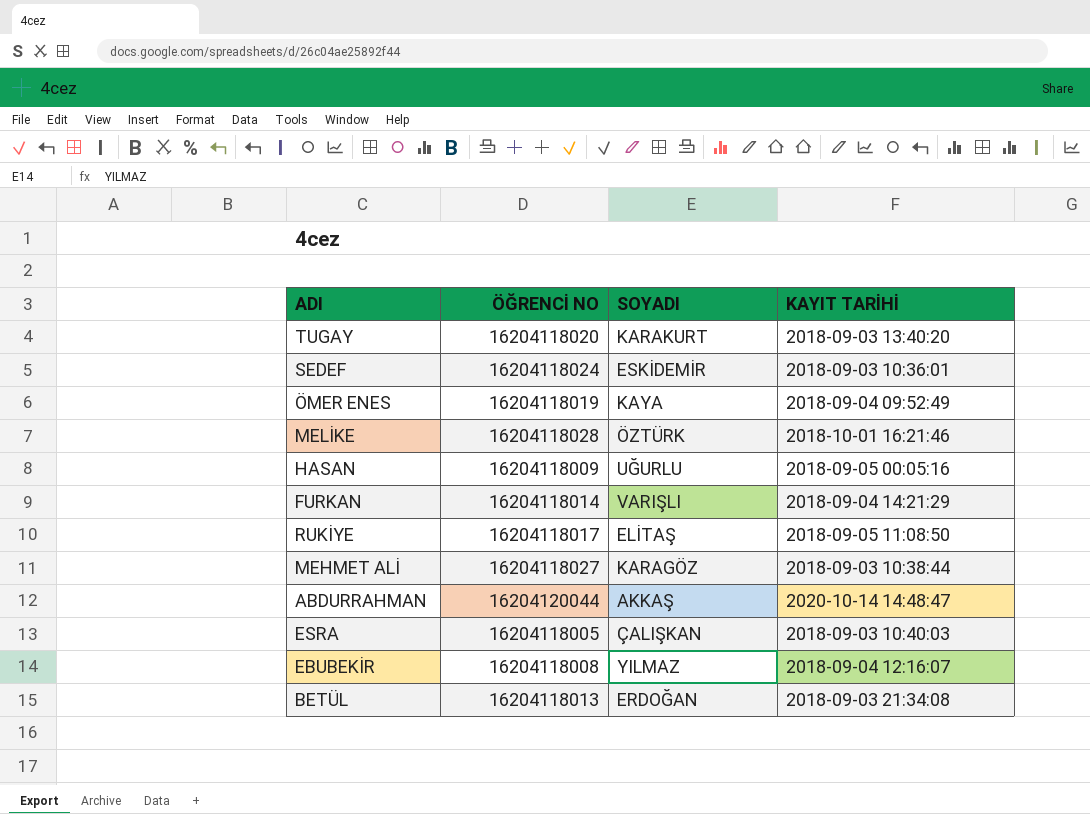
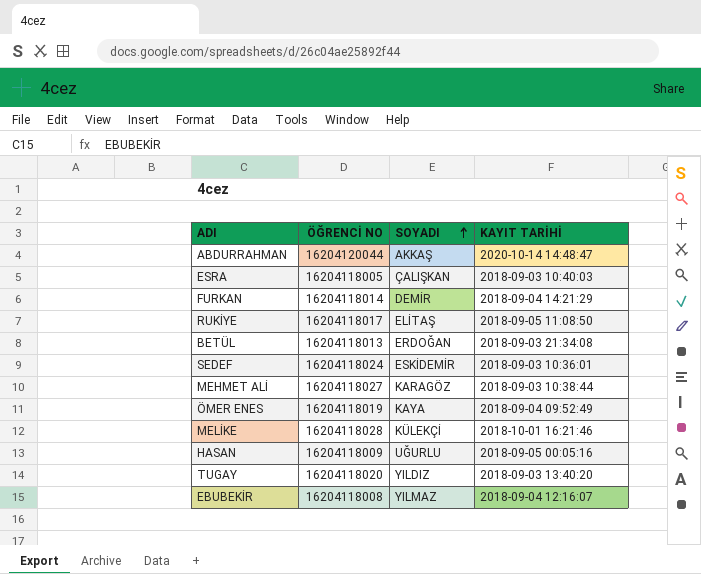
row order: none -> SOYADI ascending
FURKAN | SOYADI: VARIŞLI -> DEMİR
MELİKE | SOYADI: ÖZTÜRK -> KÜLEKÇİ
TUGAY | SOYADI: KARAKURT -> YILDIZ

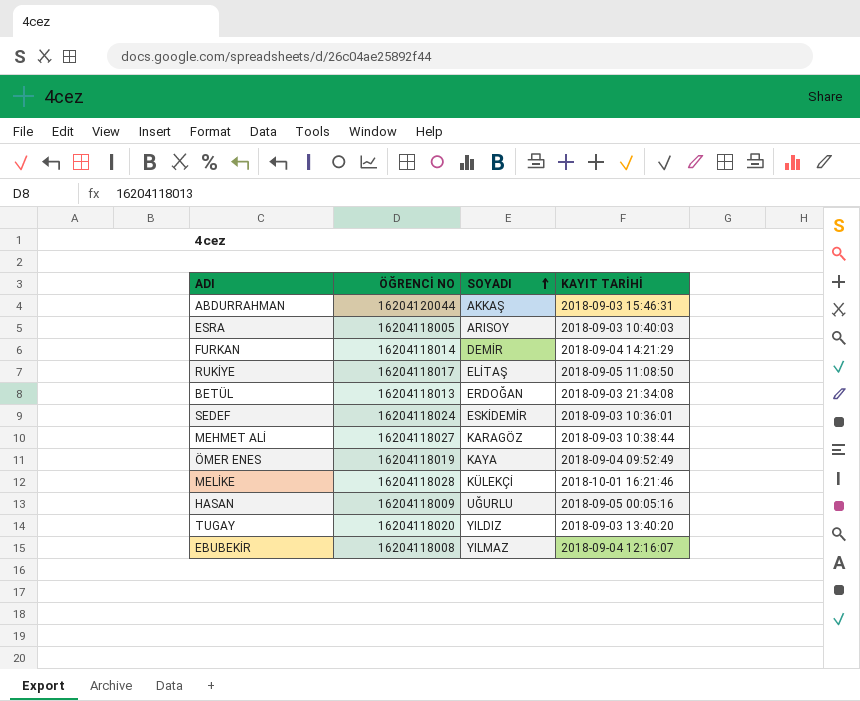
ABDURRAHMAN | KAYIT TARİHİ: 2020-10-14 14:48:47 -> 2018-09-03 15:46:31
ESRA | SOYADI: ÇALIŞKAN -> ARISOY

